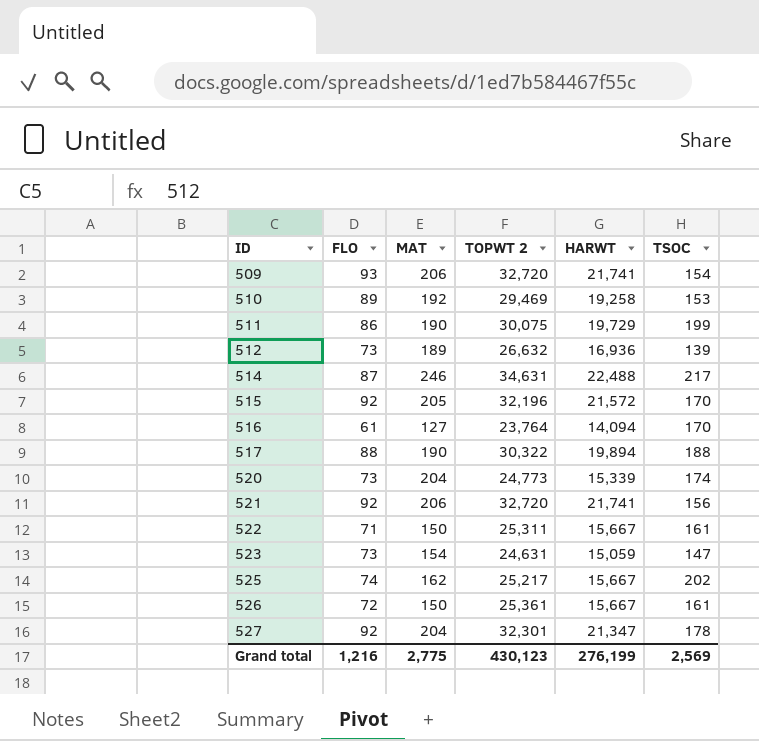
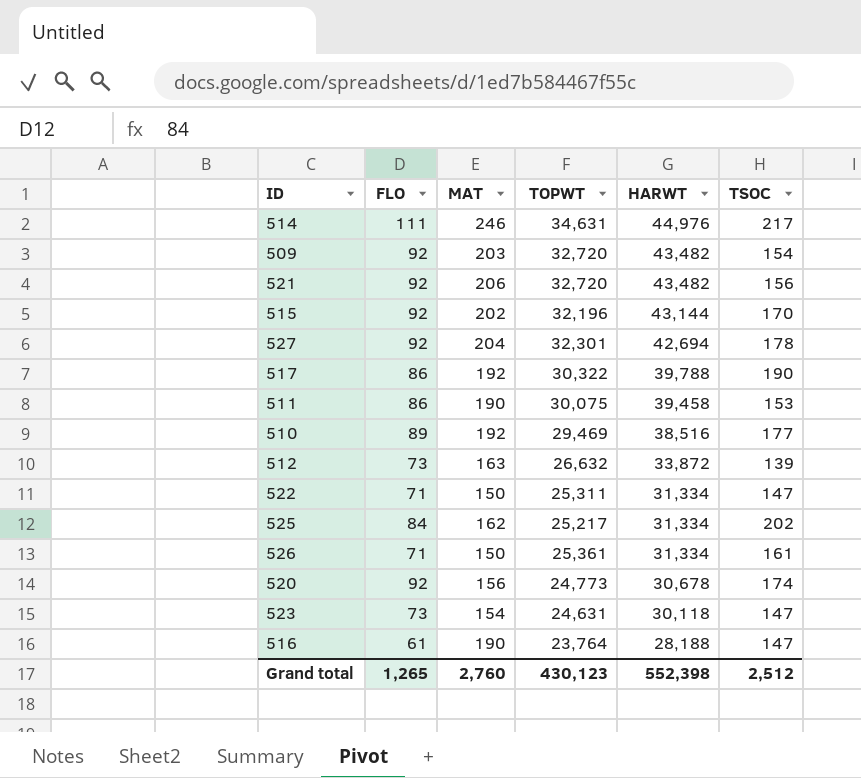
row order: ID ascending -> HARWT descending
column name: TOPWT 2 -> TOPWT
514 | FLO: 87 -> 111
514 | HARWT: 22,488 -> 44,976
509 | FLO: 93 -> 92
509 | MAT: 206 -> 203
509 | HARWT: 21,741 -> 43,482
521 | HARWT: 21,741 -> 43,482
515 | MAT: 205 -> 202
515 | HARWT: 21,572 -> 43,144
527 | HARWT: 21,347 -> 42,694
517 | FLO: 88 -> 86
517 | MAT: 190 -> 192
517 | HARWT: 19,894 -> 39,788
517 | TSOC: 188 -> 190
511 | HARWT: 19,729 -> 39,458
511 | TSOC: 199 -> 153
510 | HARWT: 19,258 -> 38,516
510 | TSOC: 153 -> 177
512 | MAT: 189 -> 163
512 | HARWT: 16,936 -> 33,872
522 | HARWT: 15,667 -> 31,334
522 | TSOC: 161 -> 147
525 | FLO: 74 -> 84
525 | HARWT: 15,667 -> 31,334
526 | FLO: 72 -> 71
526 | HARWT: 15,667 -> 31,334
520 | FLO: 73 -> 92
520 | MAT: 204 -> 156
520 | HARWT: 15,339 -> 30,678
523 | HARWT: 15,059 -> 30,118
516 | MAT: 127 -> 190
516 | HARWT: 14,094 -> 28,188
516 | TSOC: 170 -> 147
Grand total | FLO: 1,216 -> 1,265
Grand total | MAT: 2,775 -> 2,760
Grand total | HARWT: 276,199 -> 552,398
Grand total | TSOC: 2,569 -> 2,512

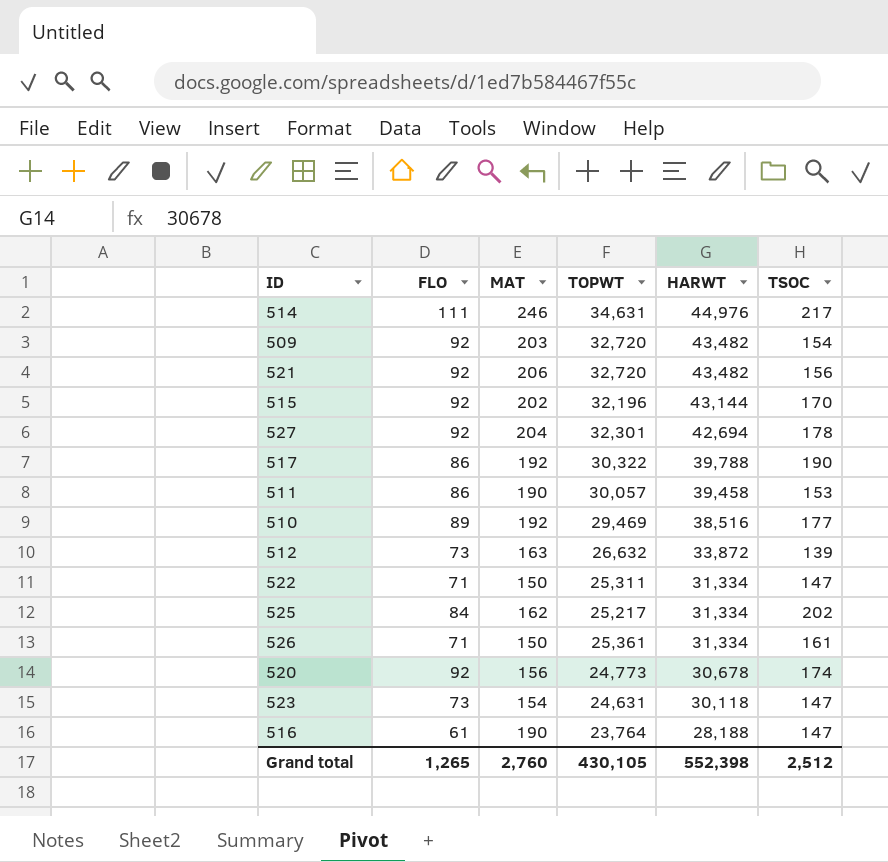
511 | TOPWT: 30,075 -> 30,057
Grand total | TOPWT: 430,123 -> 430,105

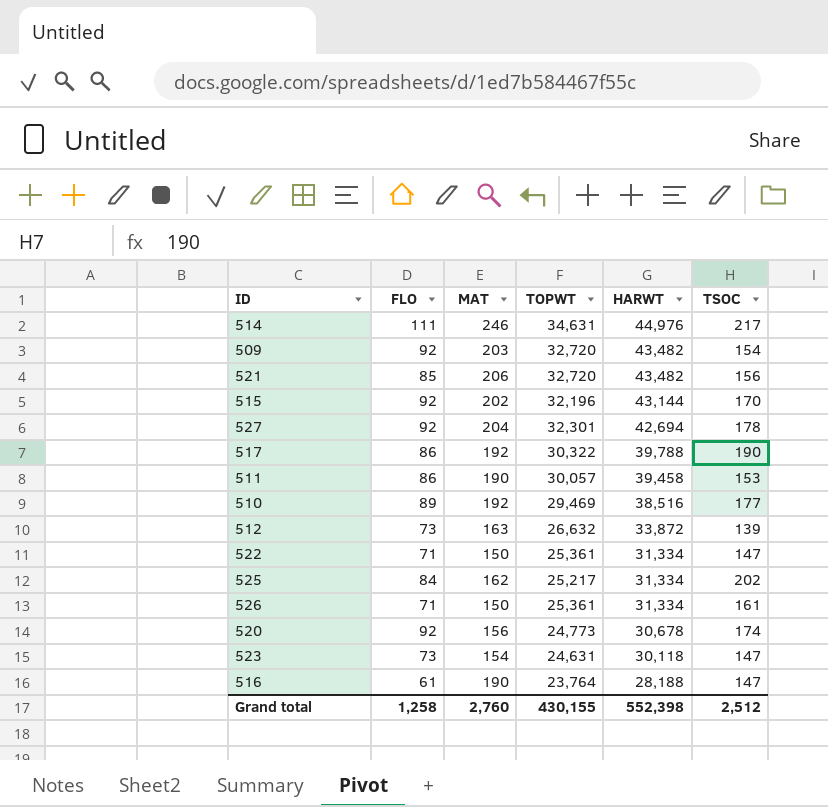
521 | FLO: 92 -> 85
522 | TOPWT: 25,311 -> 25,361
Grand total | FLO: 1,265 -> 1,258
Grand total | TOPWT: 430,105 -> 430,155

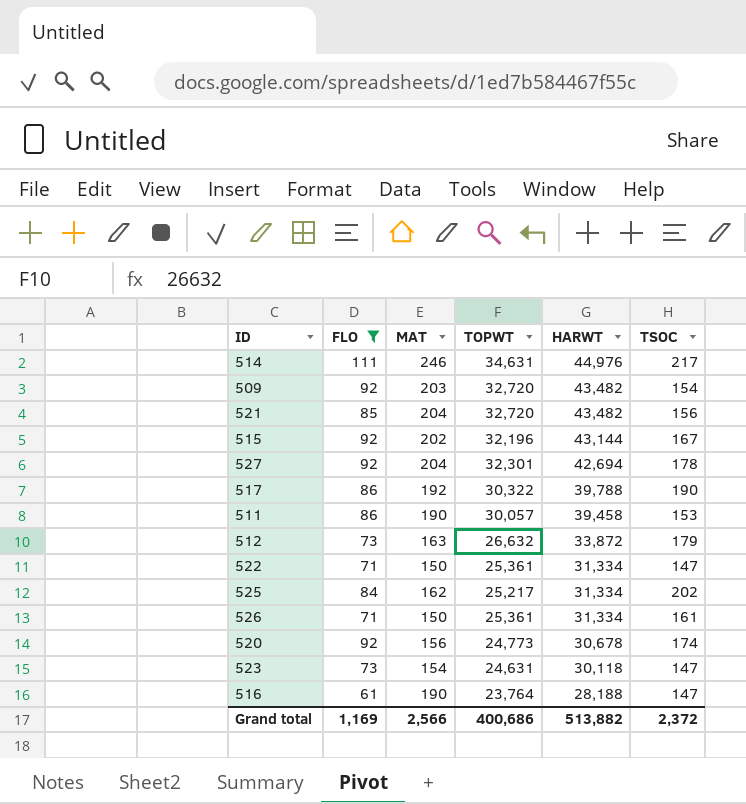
filter: none -> FLO != 89
521 | MAT: 206 -> 204
515 | TSOC: 170 -> 167
512 | TSOC: 139 -> 179
Grand total | FLO: 1,258 -> 1,169
Grand total | MAT: 2,760 -> 2,566
Grand total | TOPWT: 430,155 -> 400,686
Grand total | HARWT: 552,398 -> 513,882
Grand total | TSOC: 2,512 -> 2,372

